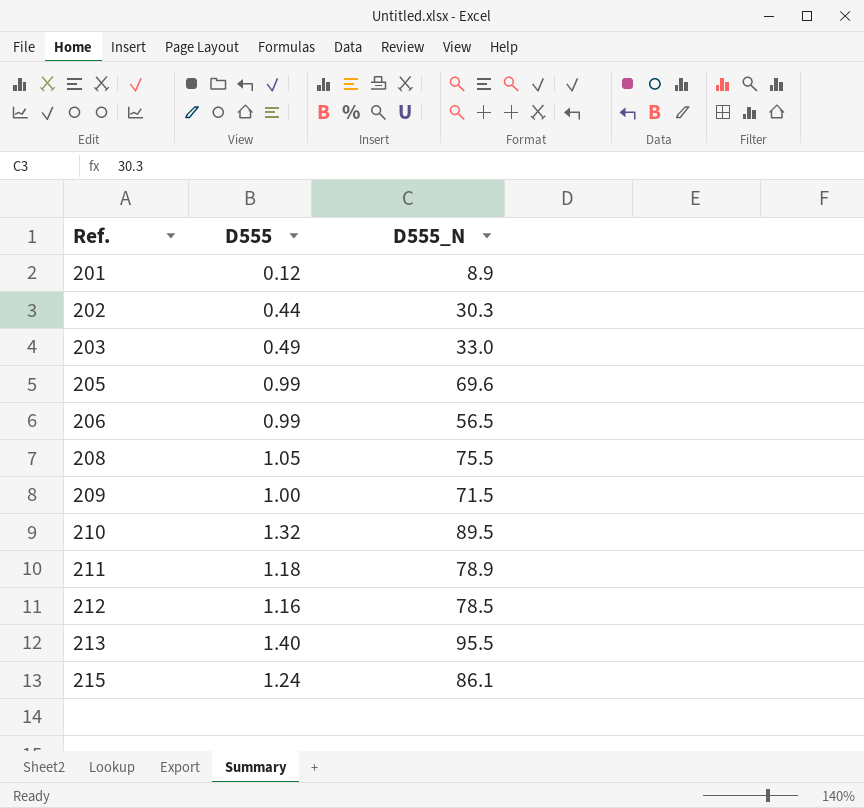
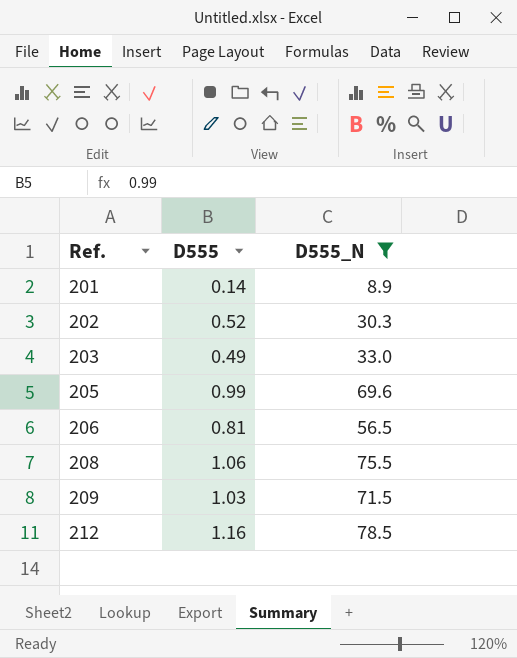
filter: none -> D555_N <= 78.5
201 | D555: 0.12 -> 0.14
202 | D555: 0.44 -> 0.52
206 | D555: 0.99 -> 0.81
208 | D555: 1.05 -> 1.06
209 | D555: 1.00 -> 1.03

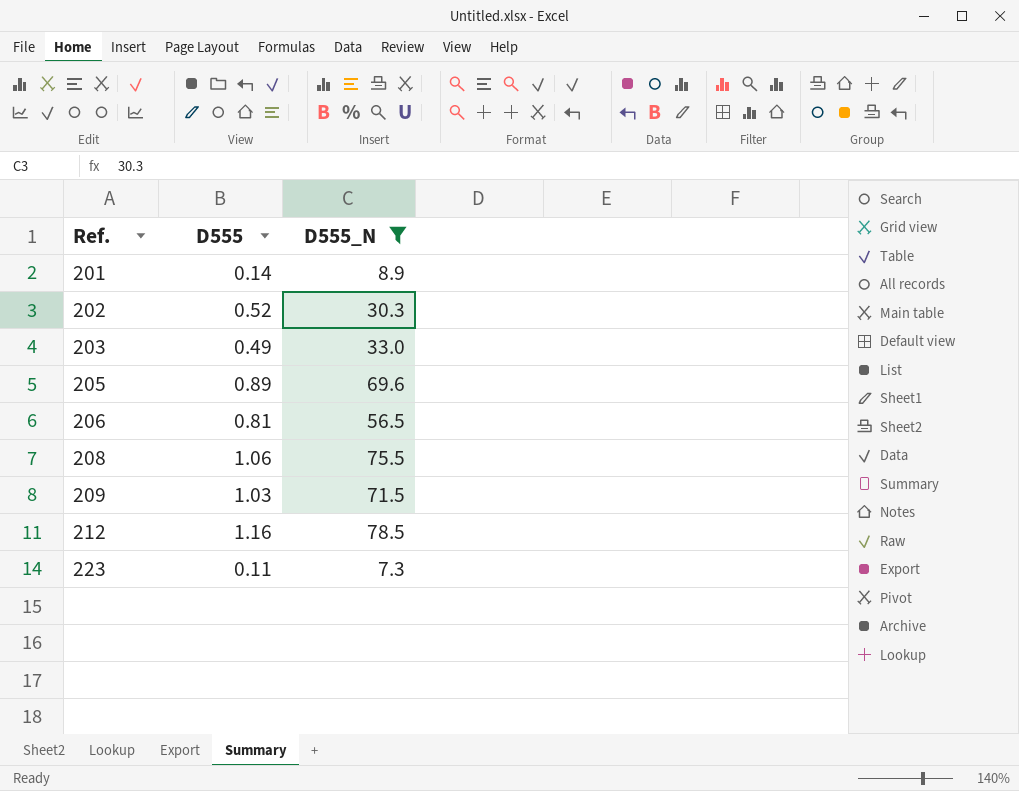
205 | D555: 0.99 -> 0.89
row 223: none -> 0.11 | 7.3

